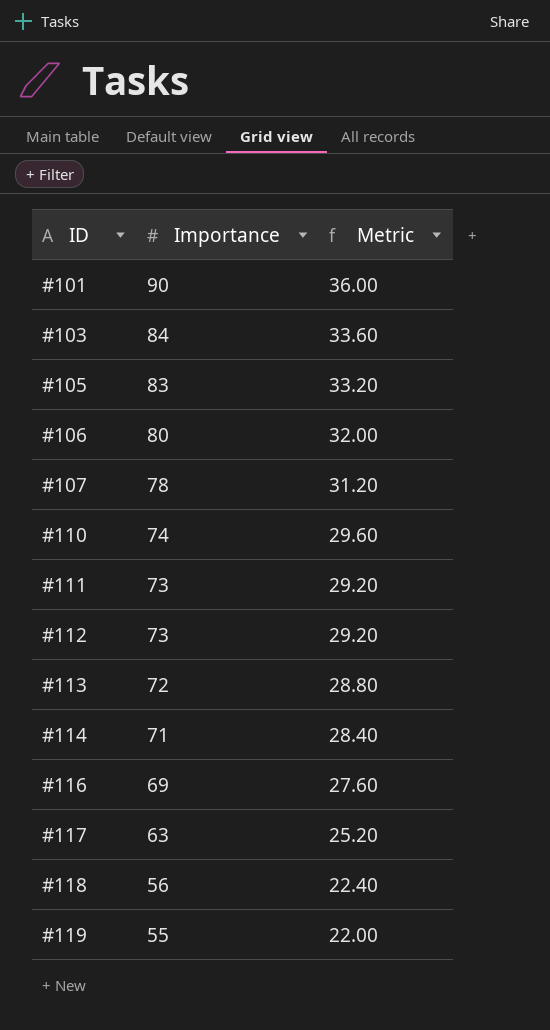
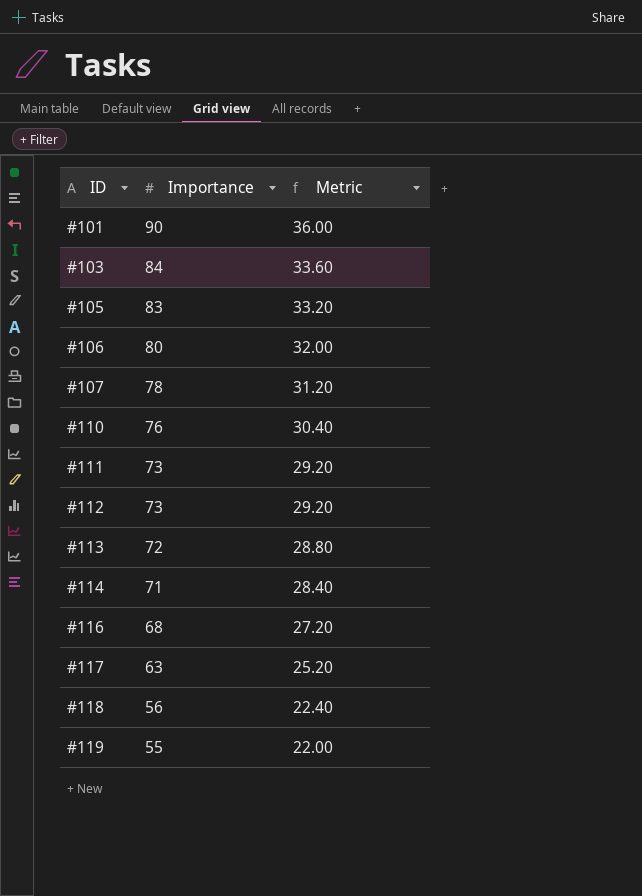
#110 | Importance: 74 -> 76
#110 | Metric: 29.60 -> 30.40
#116 | Importance: 69 -> 68
#116 | Metric: 27.60 -> 27.20

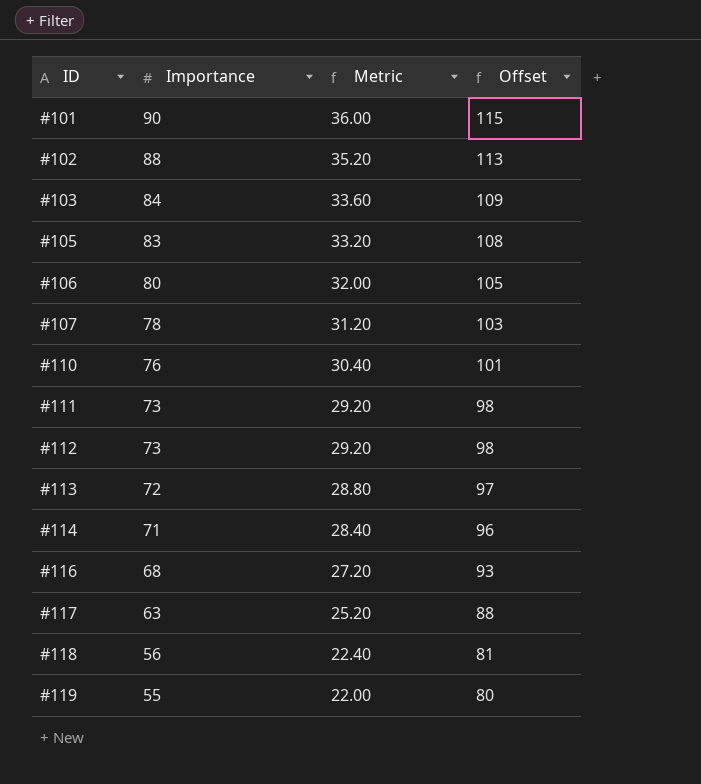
column Offset | formula: none -> [Importance] + 25
row #102: none -> 88 | 35.20 | 113

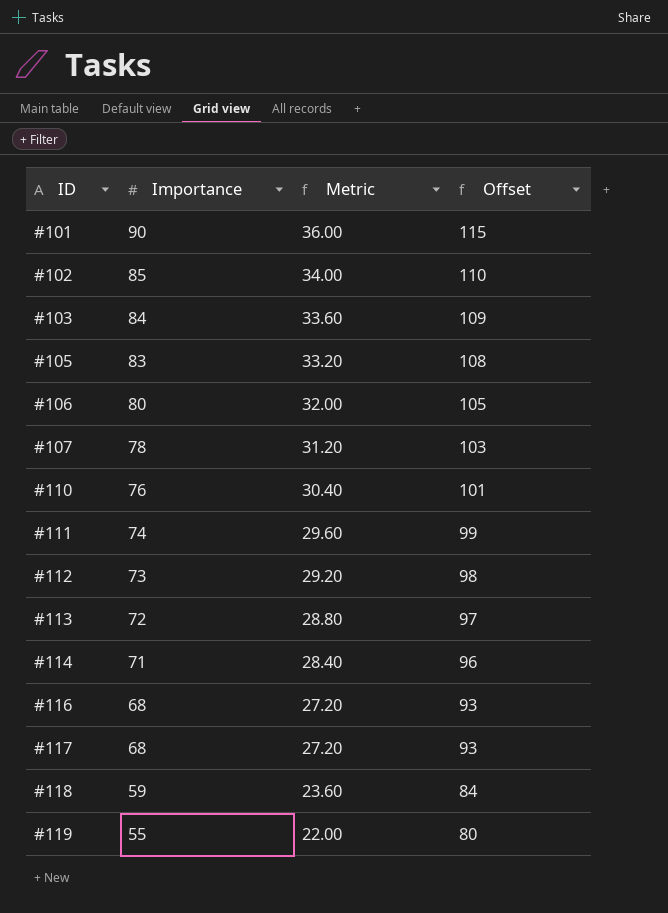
#102 | Importance: 88 -> 85
#102 | Metric: 35.20 -> 34.00
#102 | Offset: 113 -> 110
#111 | Importance: 73 -> 74
#111 | Metric: 29.20 -> 29.60
#111 | Offset: 98 -> 99
#117 | Importance: 63 -> 68
#117 | Metric: 25.20 -> 27.20
#117 | Offset: 88 -> 93
#118 | Importance: 56 -> 59
#118 | Metric: 22.40 -> 23.60
#118 | Offset: 81 -> 84

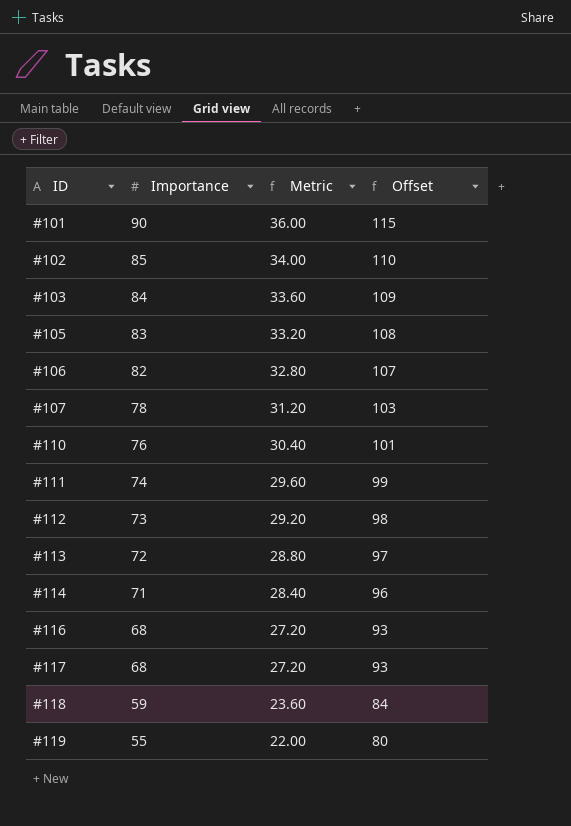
#106 | Importance: 80 -> 82
#106 | Metric: 32.00 -> 32.80
#106 | Offset: 105 -> 107

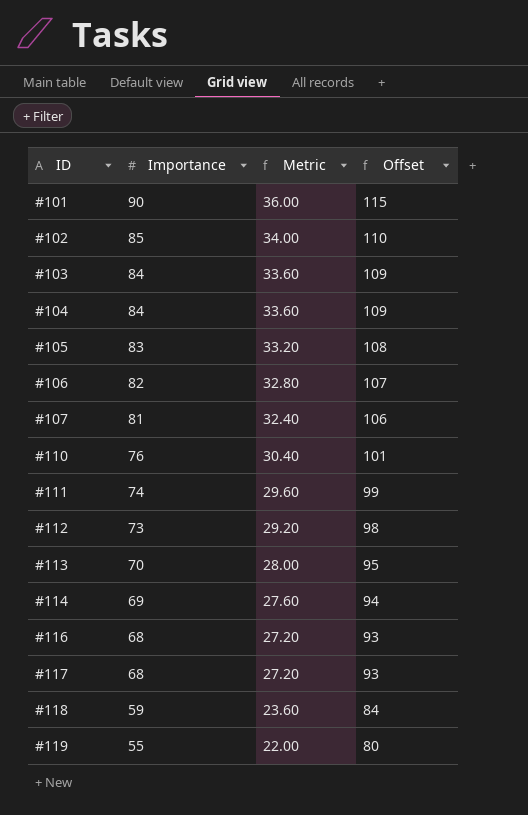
row #104: none -> 84 | 33.60 | 109
#107 | Importance: 78 -> 81
#107 | Metric: 31.20 -> 32.40
#107 | Offset: 103 -> 106
#113 | Importance: 72 -> 70
#113 | Metric: 28.80 -> 28.00
#113 | Offset: 97 -> 95
#114 | Importance: 71 -> 69
#114 | Metric: 28.40 -> 27.60
#114 | Offset: 96 -> 94

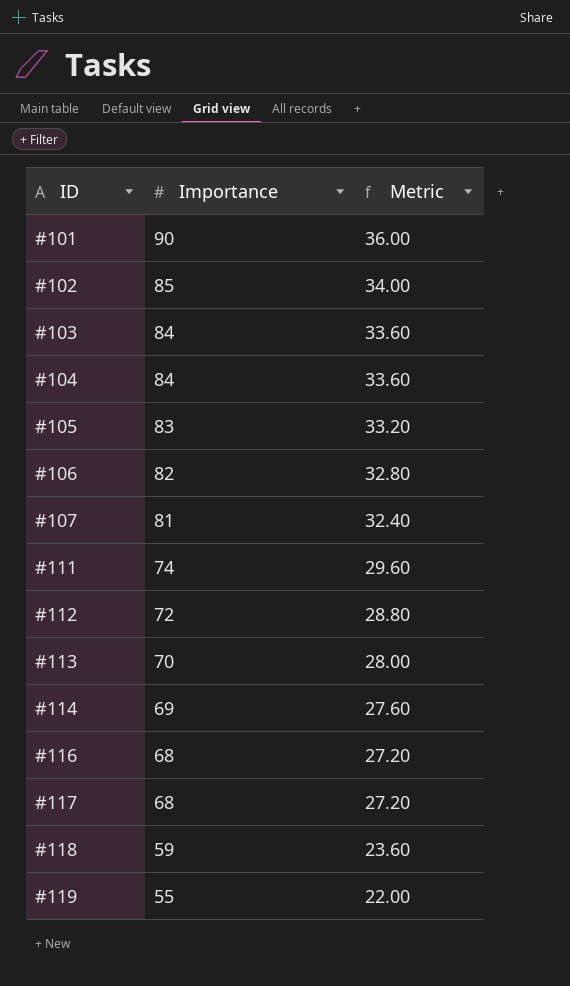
column Offset | formula: [Importance] + 25 -> none
row #110: 76 | 30.40 | 101 -> none
#112 | Importance: 73 -> 72
#112 | Metric: 29.20 -> 28.80

